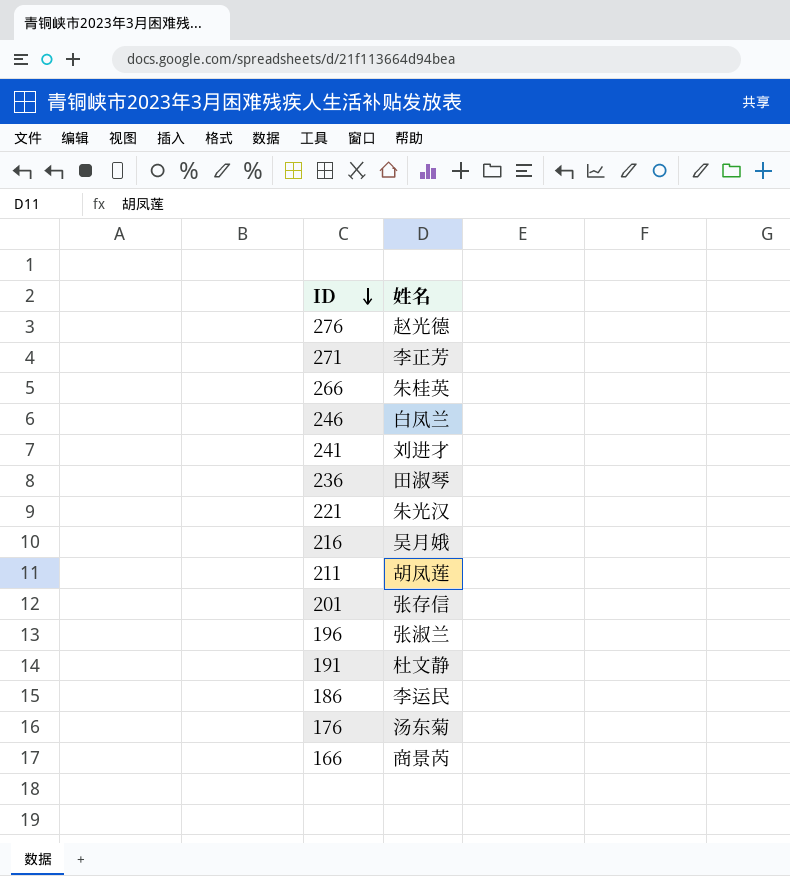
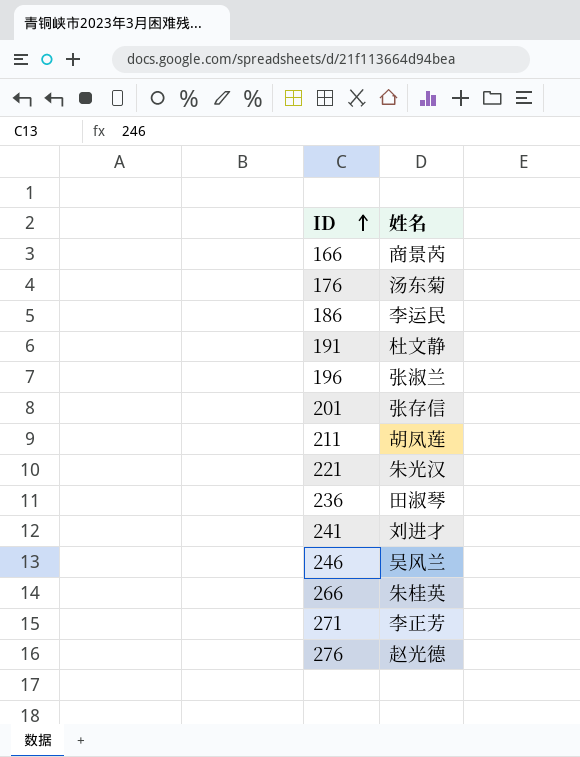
row order: ID descending -> ID ascending
row 216: 吴月娥 -> none
246 | 姓名: 白凤兰 -> 吴风兰

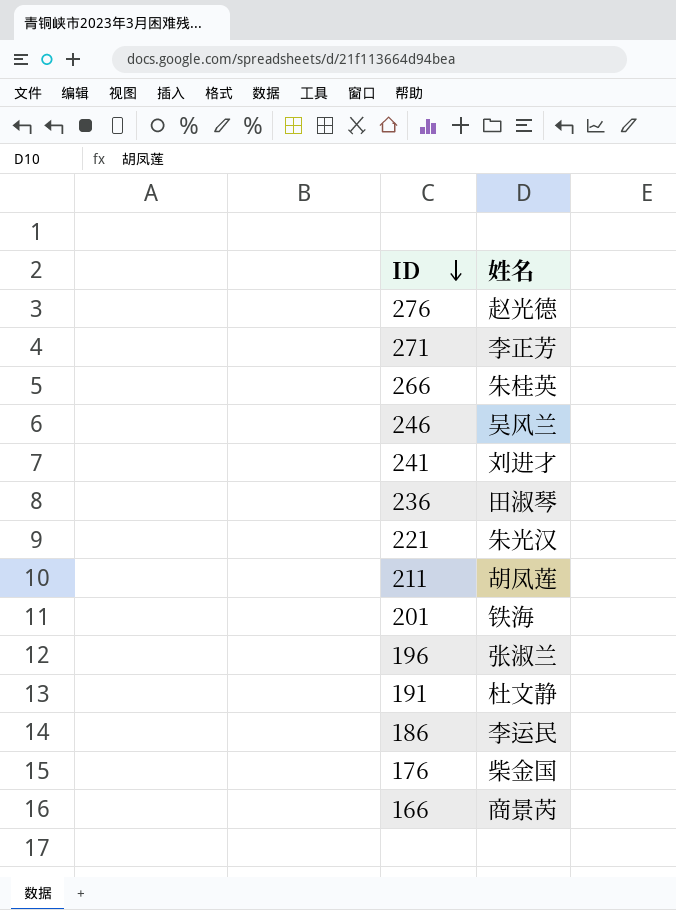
row order: ID ascending -> ID descending
201 | 姓名: 张存信 -> 铁海
176 | 姓名: 汤东菊 -> 柴金国

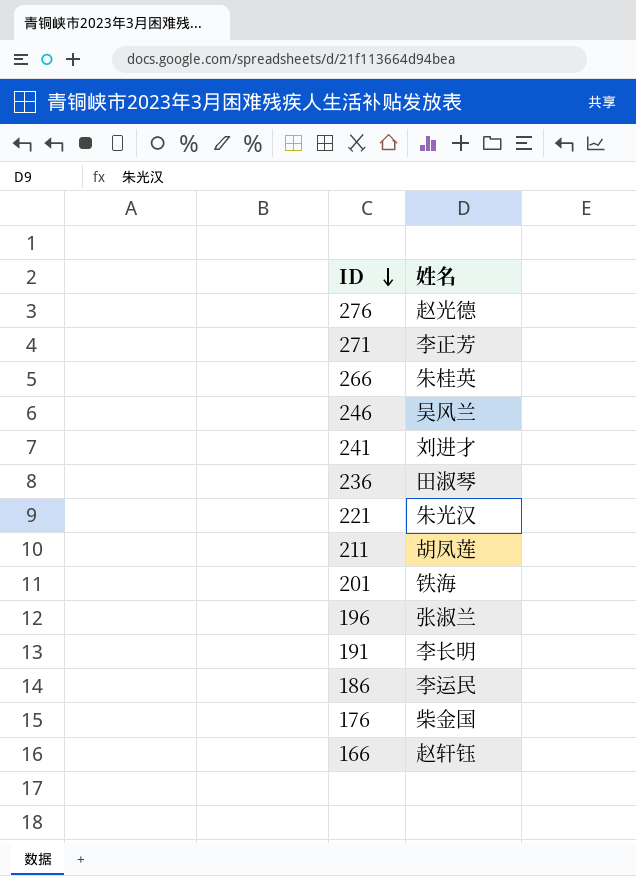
191 | 姓名: 杜文静 -> 李长明
166 | 姓名: 商景芮 -> 赵轩钰

